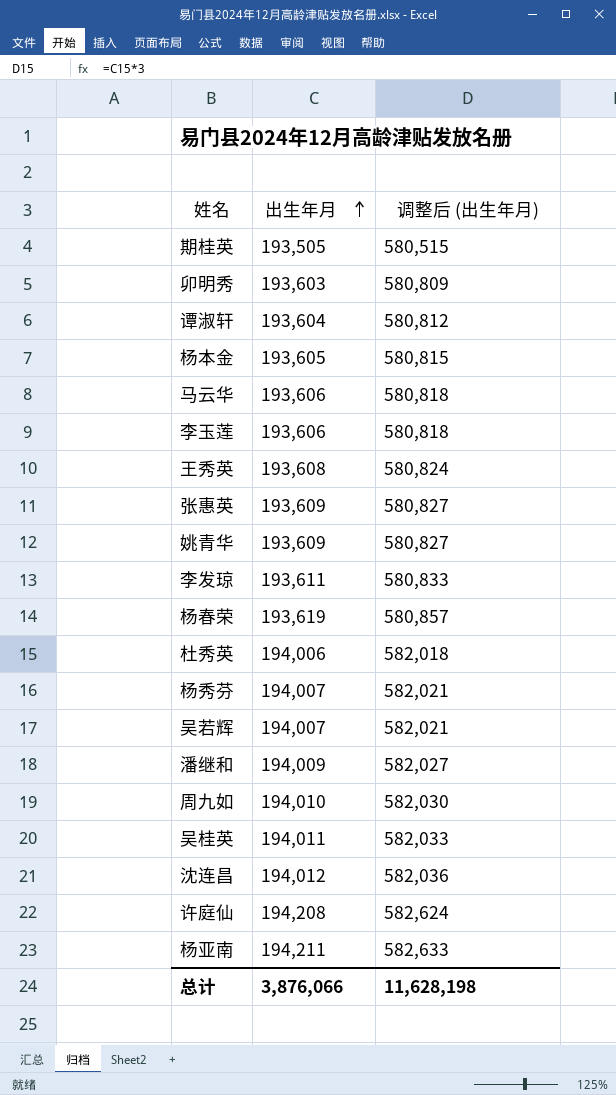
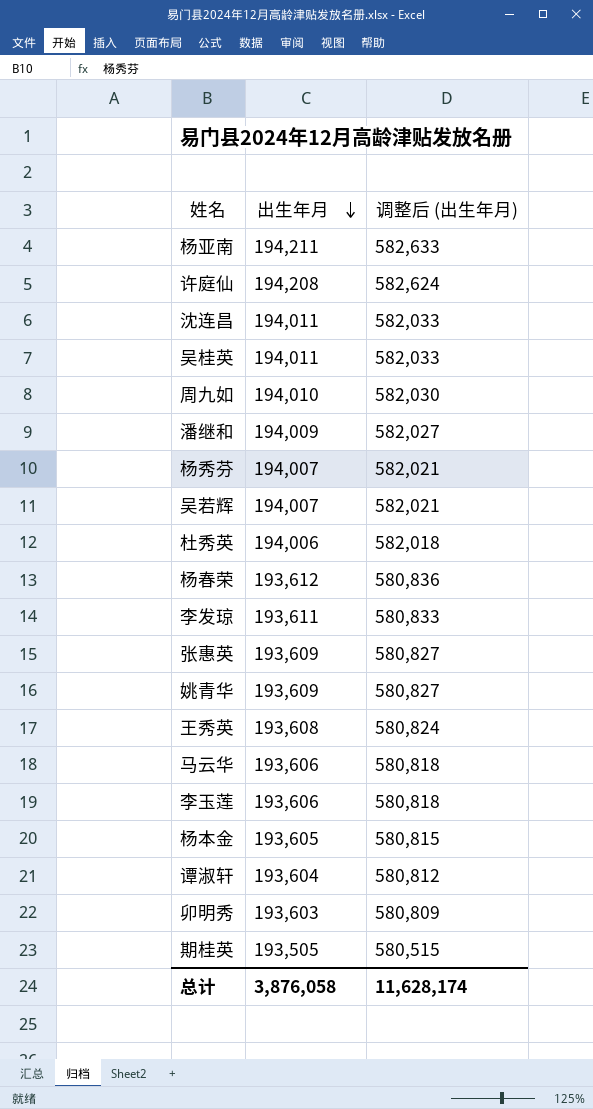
row order: 出生年月 ascending -> 出生年月 descending
沈连昌 | 出生年月: 194,012 -> 194,011
沈连昌 | 调整后 (出生年月): 582,036 -> 582,033
杨春荣 | 出生年月: 193,619 -> 193,612
杨春荣 | 调整后 (出生年月): 580,857 -> 580,836
总计 | 出生年月: 3,876,066 -> 3,876,058
总计 | 调整后 (出生年月): 11,628,198 -> 11,628,174

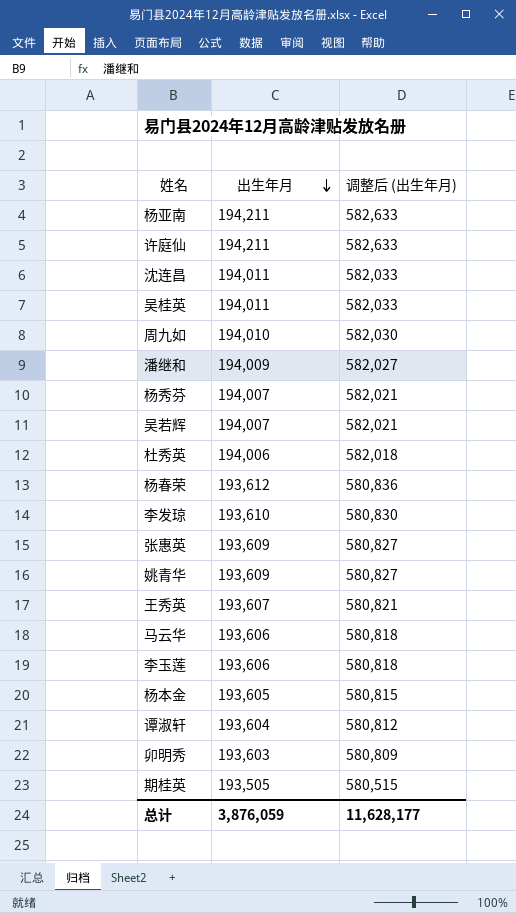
许庭仙 | 出生年月: 194,208 -> 194,211
许庭仙 | 调整后 (出生年月): 582,624 -> 582,633
李发琼 | 出生年月: 193,611 -> 193,610
李发琼 | 调整后 (出生年月): 580,833 -> 580,830
王秀英 | 出生年月: 193,608 -> 193,607
王秀英 | 调整后 (出生年月): 580,824 -> 580,821
总计 | 出生年月: 3,876,058 -> 3,876,059
总计 | 调整后 (出生年月): 11,628,174 -> 11,628,177

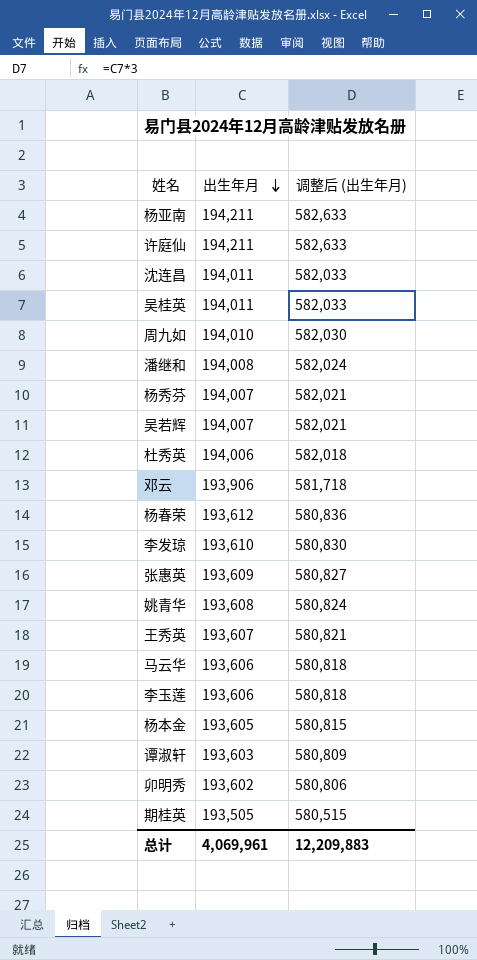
潘继和 | 出生年月: 194,009 -> 194,008
潘继和 | 调整后 (出生年月): 582,027 -> 582,024
row 邓云: none -> 193,906 | 581,718
姚青华 | 出生年月: 193,609 -> 193,608
姚青华 | 调整后 (出生年月): 580,827 -> 580,824
谭淑轩 | 出生年月: 193,604 -> 193,603
谭淑轩 | 调整后 (出生年月): 580,812 -> 580,809
卯明秀 | 出生年月: 193,603 -> 193,602
卯明秀 | 调整后 (出生年月): 580,809 -> 580,806
总计 | 出生年月: 3,876,059 -> 4,069,961
总计 | 调整后 (出生年月): 11,628,177 -> 12,209,883

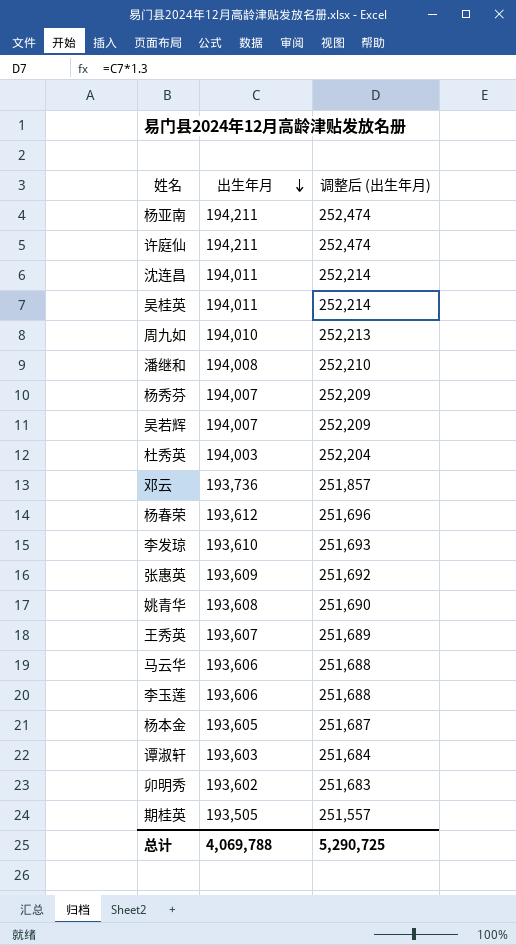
column 调整后 (出生年月) | formula: [出生年月] * 3 -> [出生年月] * 1.3
杜秀英 | 出生年月: 194,006 -> 194,003
邓云 | 出生年月: 193,906 -> 193,736
总计 | 出生年月: 4,069,961 -> 4,069,788
总计 | 调整后 (出生年月): 12,209,883 -> 5,290,725

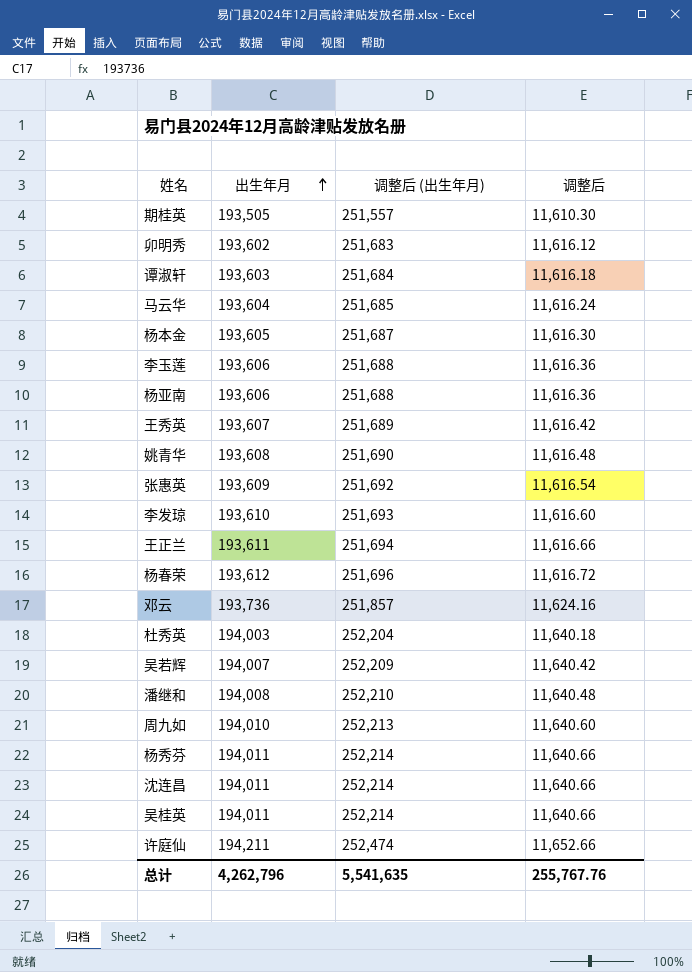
row order: 出生年月 descending -> 出生年月 ascending
column 调整后 | formula: none -> [出生年月] * 0.06
马云华 | 出生年月: 193,606 -> 193,604
马云华 | 调整后 (出生年月): 251,688 -> 251,685
杨亚南 | 出生年月: 194,211 -> 193,606
杨亚南 | 调整后 (出生年月): 252,474 -> 251,688
row 王正兰: none -> 193,611 | 251,694 | 11,616.66
杨秀芬 | 出生年月: 194,007 -> 194,011
杨秀芬 | 调整后 (出生年月): 252,209 -> 252,214
总计 | 出生年月: 4,069,788 -> 4,262,796
总计 | 调整后 (出生年月): 5,290,725 -> 5,541,635

